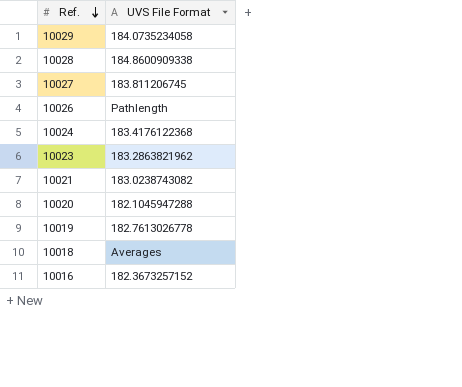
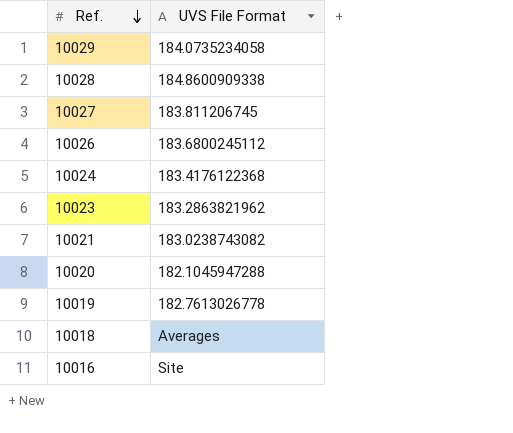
10026 | UVS File Format: Pathlength -> 183.6800245112
10016 | UVS File Format: 182.3673257152 -> Site

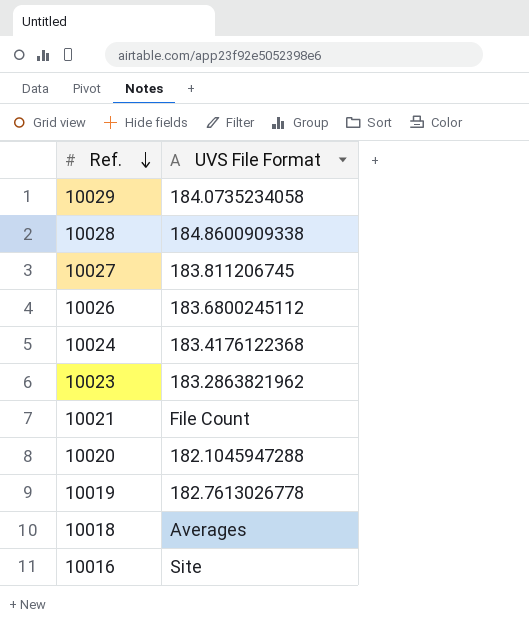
10021 | UVS File Format: 183.0238743082 -> File Count

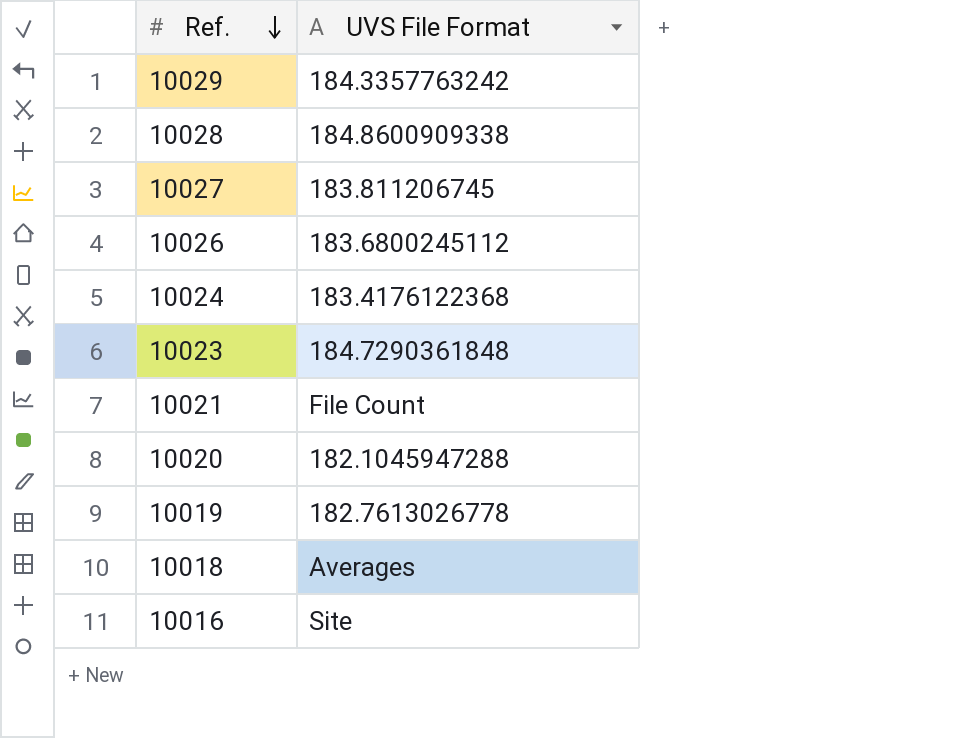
10029 | UVS File Format: 184.0735234058 -> 184.3357763242
10023 | UVS File Format: 183.2863821962 -> 184.7290361848

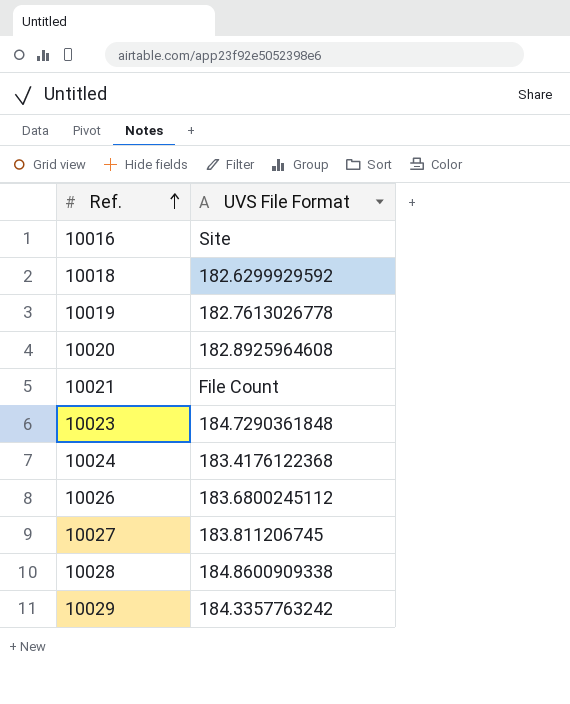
row order: Ref. descending -> Ref. ascending
10018 | UVS File Format: Averages -> 182.6299929592
10020 | UVS File Format: 182.1045947288 -> 182.8925964608

